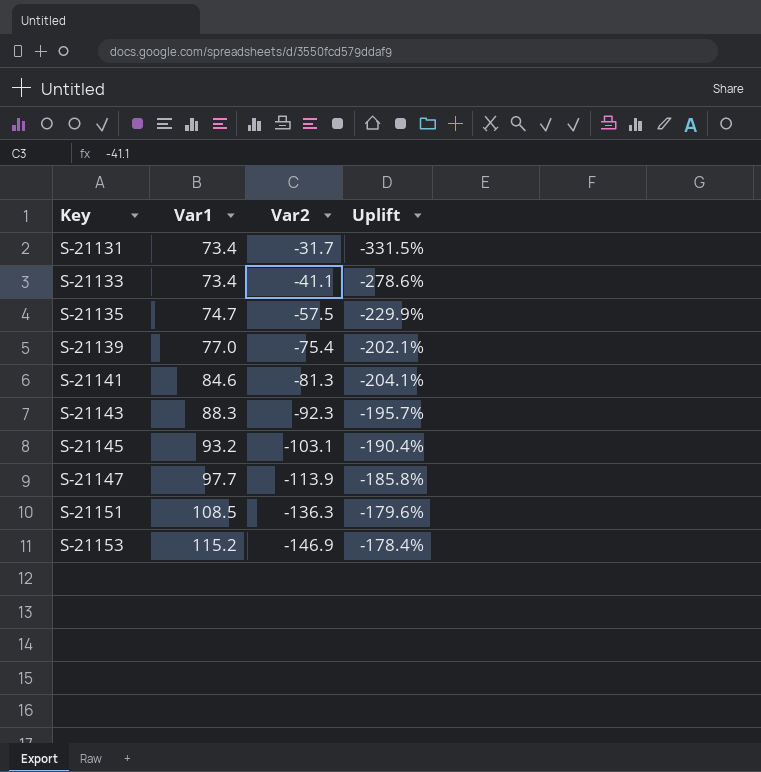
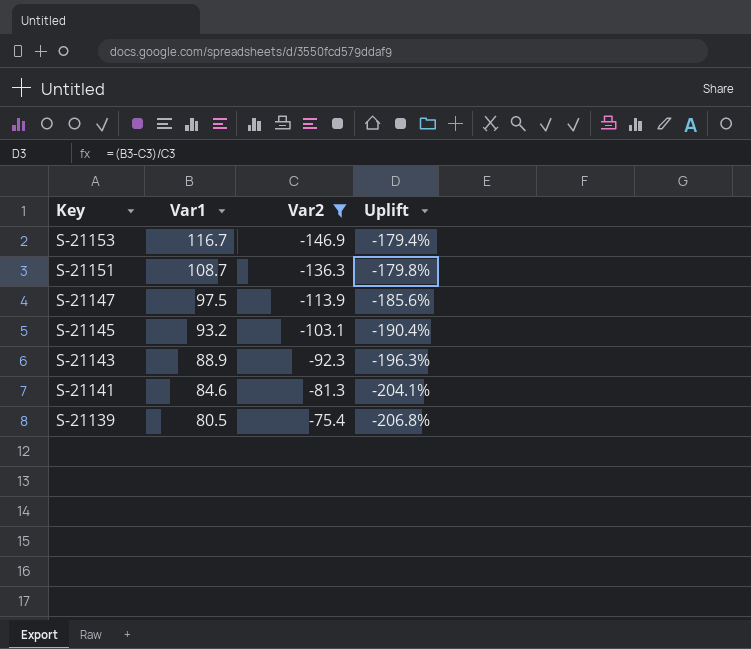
filter: none -> Var2 <= -75.4
row order: Key ascending -> Key descending
S-21153 | Var1: 115.2 -> 116.7
S-21153 | Uplift: -178.4% -> -179.4%
S-21151 | Var1: 108.5 -> 108.7
S-21151 | Uplift: -179.6% -> -179.8%
S-21147 | Var1: 97.7 -> 97.5
S-21147 | Uplift: -185.8% -> -185.6%
S-21143 | Var1: 88.3 -> 88.9
S-21143 | Uplift: -195.7% -> -196.3%
S-21139 | Var1: 77.0 -> 80.5
S-21139 | Uplift: -202.1% -> -206.8%

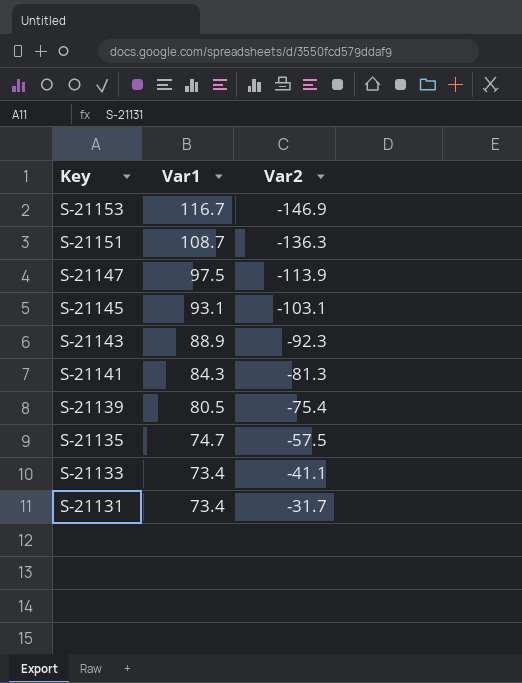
filter: Var2 <= -75.4 -> none
column Uplift | formula: ([Var1] - [Var2]) / [Var2] -> none
S-21145 | Var1: 93.2 -> 93.1
S-21141 | Var1: 84.6 -> 84.3

